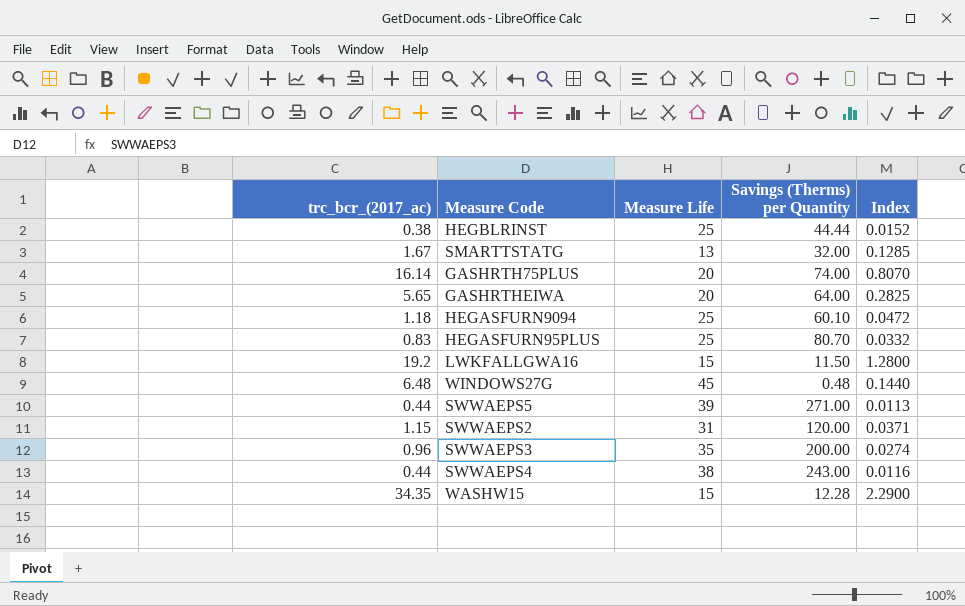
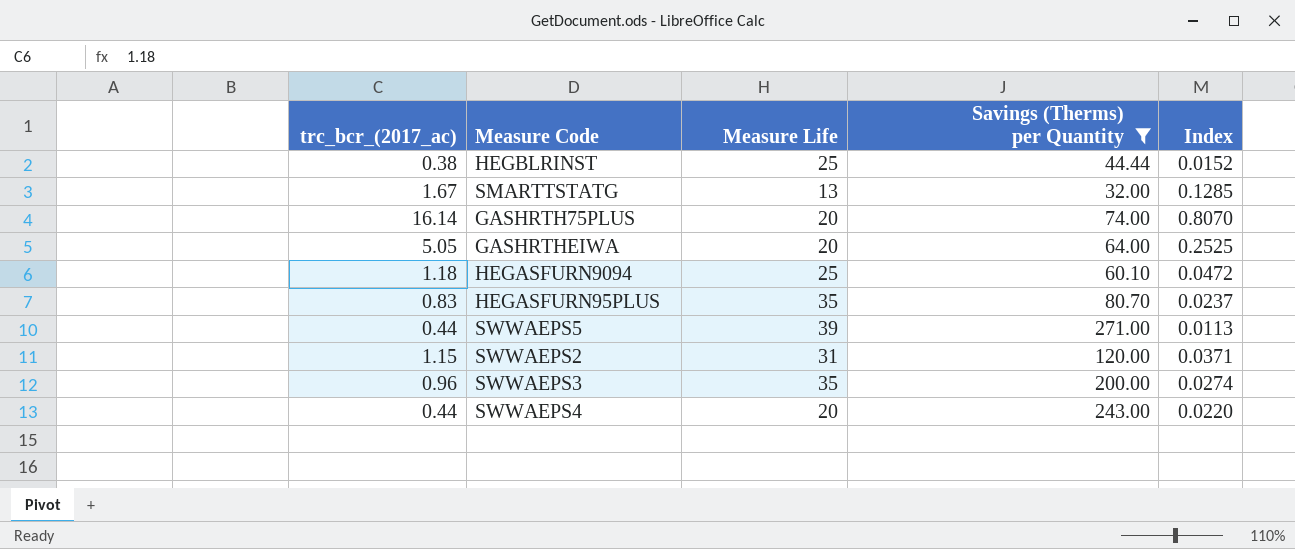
filter: none -> Savings (Therms) per Quantity >= 32.00
GASHRTHEIWA | trc_bcr_(2017_ac): 5.65 -> 5.05
GASHRTHEIWA | Index: 0.2825 -> 0.2525
HEGASFURN95PLUS | Measure Life: 25 -> 35
HEGASFURN95PLUS | Index: 0.0332 -> 0.0237
SWWAEPS4 | Measure Life: 38 -> 20
SWWAEPS4 | Index: 0.0116 -> 0.0220

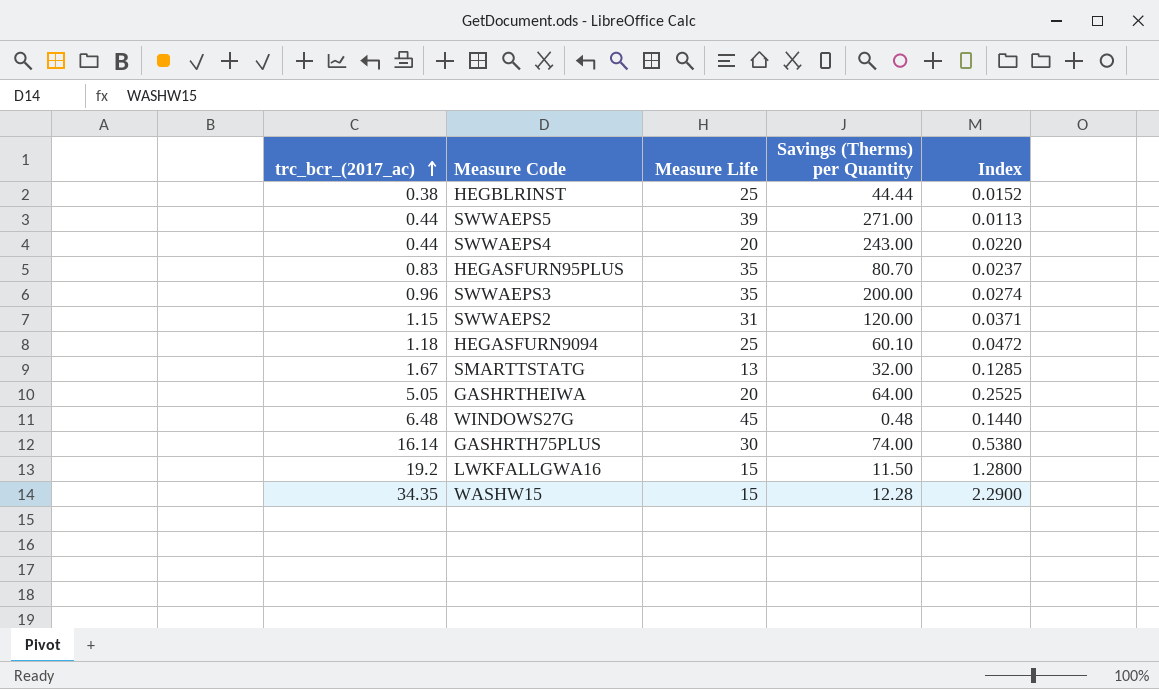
filter: Savings (Therms) per Quantity >= 32.00 -> none
row order: none -> trc_bcr_(2017_ac) ascending
GASHRTH75PLUS | Measure Life: 20 -> 30
GASHRTH75PLUS | Index: 0.8070 -> 0.5380

